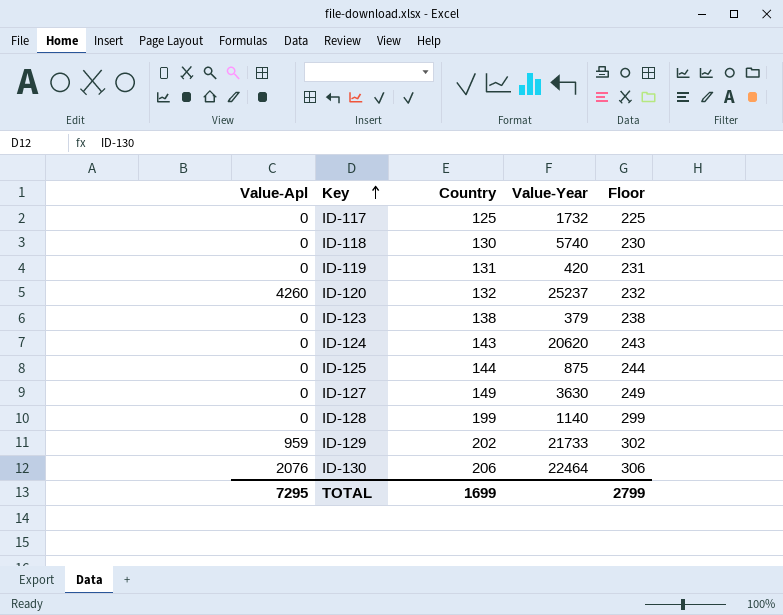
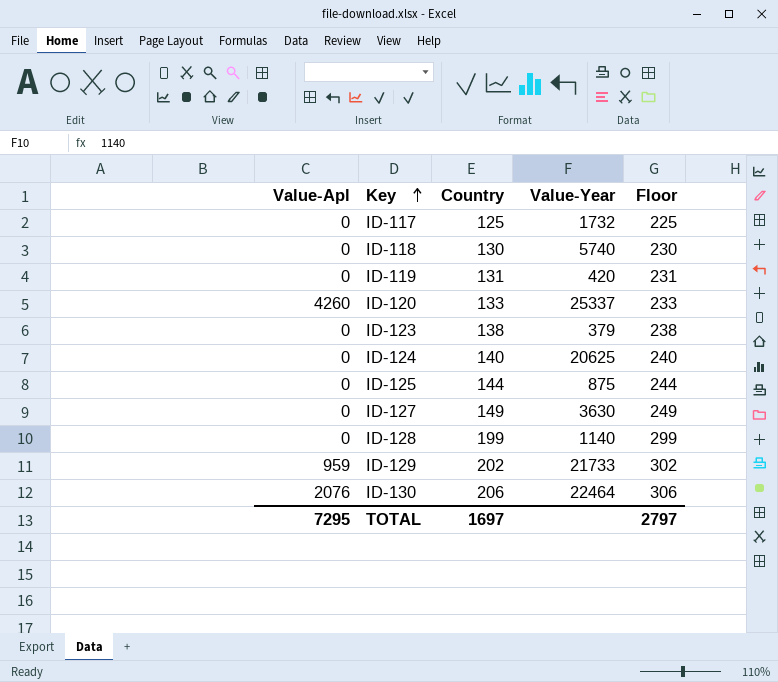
ID-120 | Country: 132 -> 133
ID-120 | Value-Year: 25237 -> 25337
ID-120 | Floor: 232 -> 233
ID-124 | Country: 143 -> 140
ID-124 | Value-Year: 20620 -> 20625
ID-124 | Floor: 243 -> 240
TOTAL | Country: 1699 -> 1697
TOTAL | Floor: 2799 -> 2797

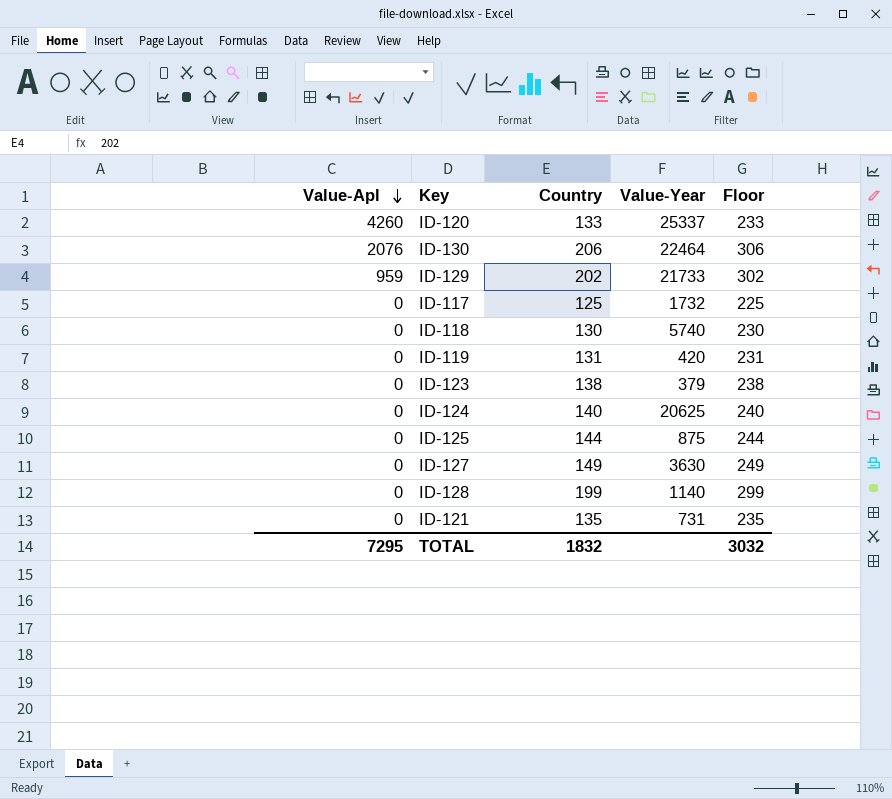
row order: Key ascending -> Value-Apl descending
row ID-121: none -> 0 | 135 | 731 | 235
TOTAL | Country: 1697 -> 1832
TOTAL | Floor: 2797 -> 3032

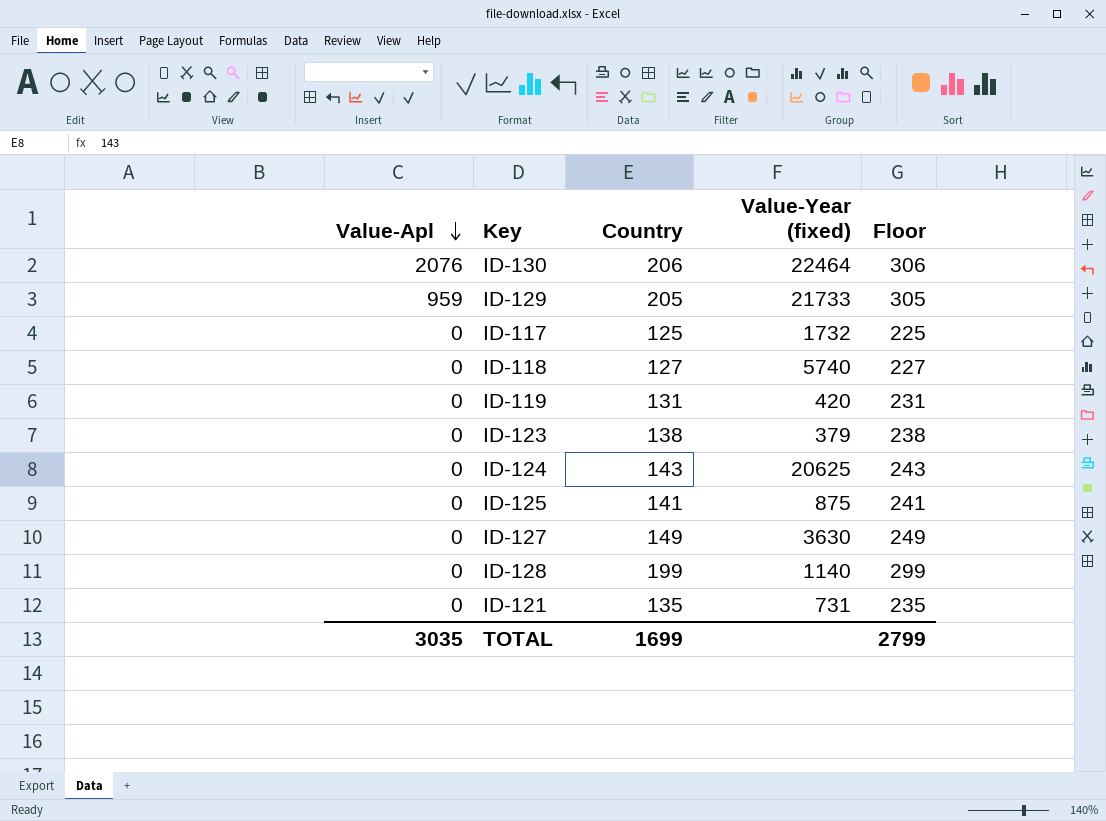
column name: Value-Year -> Value-Year (fixed)
row ID-120: 4260 | 133 | 25337 | 233 -> none
ID-129 | Country: 202 -> 205
ID-129 | Floor: 302 -> 305
ID-118 | Country: 130 -> 127
ID-118 | Floor: 230 -> 227
ID-124 | Country: 140 -> 143
ID-124 | Floor: 240 -> 243
ID-125 | Country: 144 -> 141
ID-125 | Floor: 244 -> 241
TOTAL | Value-Apl: 7295 -> 3035
TOTAL | Country: 1832 -> 1699
TOTAL | Floor: 3032 -> 2799

